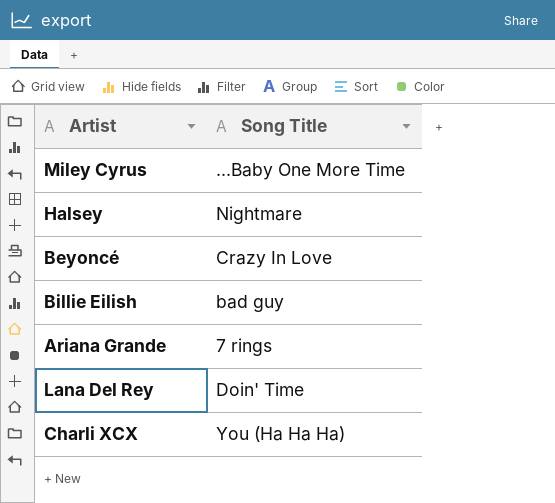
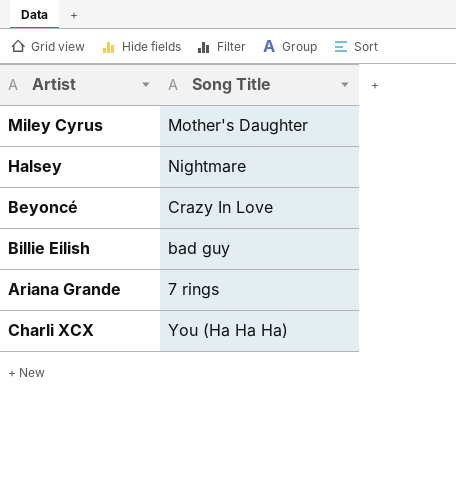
row Lana Del Rey: Doin' Time -> none
Miley Cyrus | Song Title: ...Baby One More Time -> Mother's Daughter

